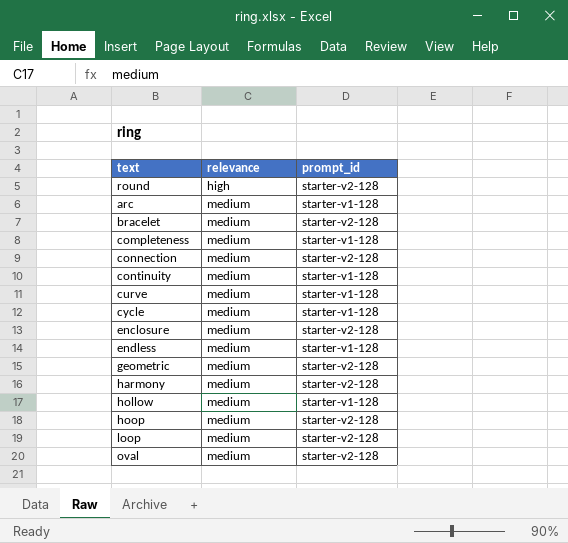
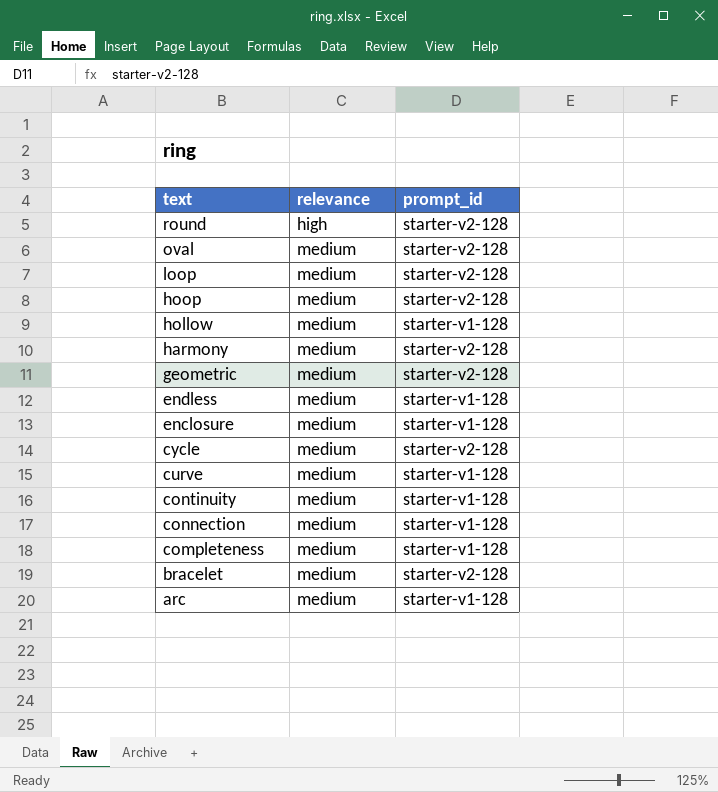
row order: relevance ascending -> text descending
enclosure | prompt_id: starter-v2-128 -> starter-v1-128
cycle | prompt_id: starter-v1-128 -> starter-v2-128
connection | prompt_id: starter-v2-128 -> starter-v1-128

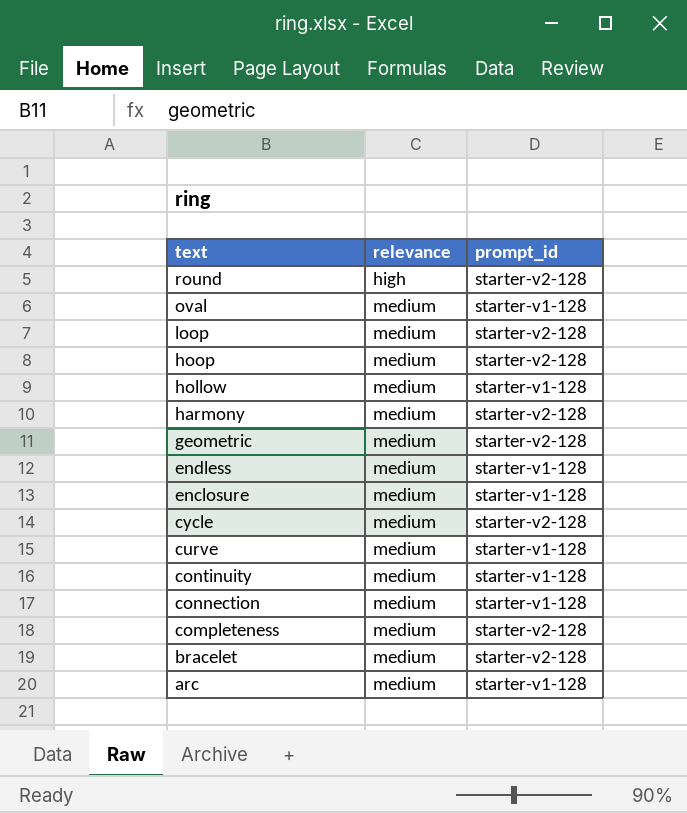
oval | prompt_id: starter-v2-128 -> starter-v1-128
completeness | prompt_id: starter-v1-128 -> starter-v2-128

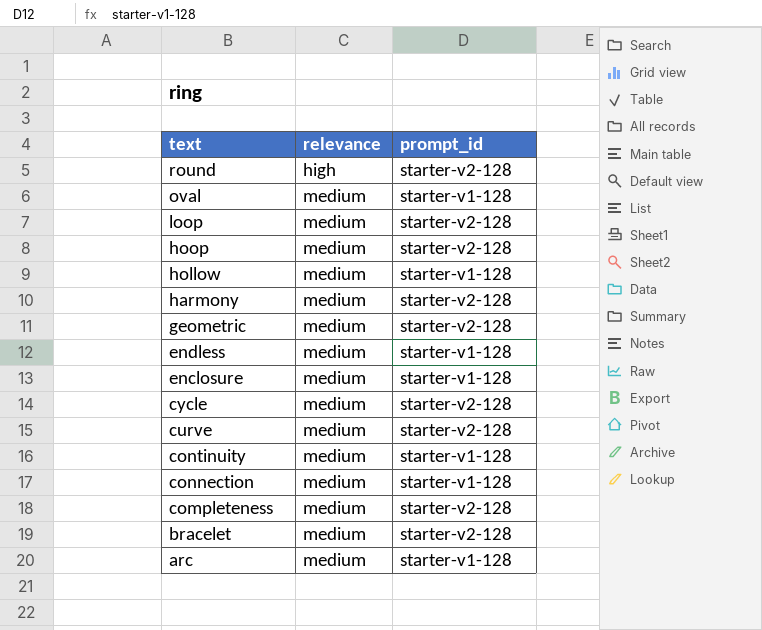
curve | prompt_id: starter-v1-128 -> starter-v2-128

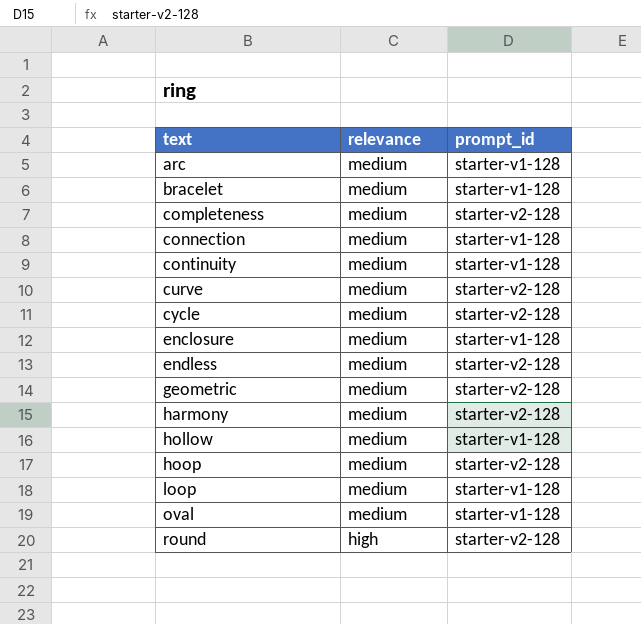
row order: text descending -> text ascending
bracelet | prompt_id: starter-v2-128 -> starter-v1-128
endless | prompt_id: starter-v1-128 -> starter-v2-128
loop | prompt_id: starter-v2-128 -> starter-v1-128

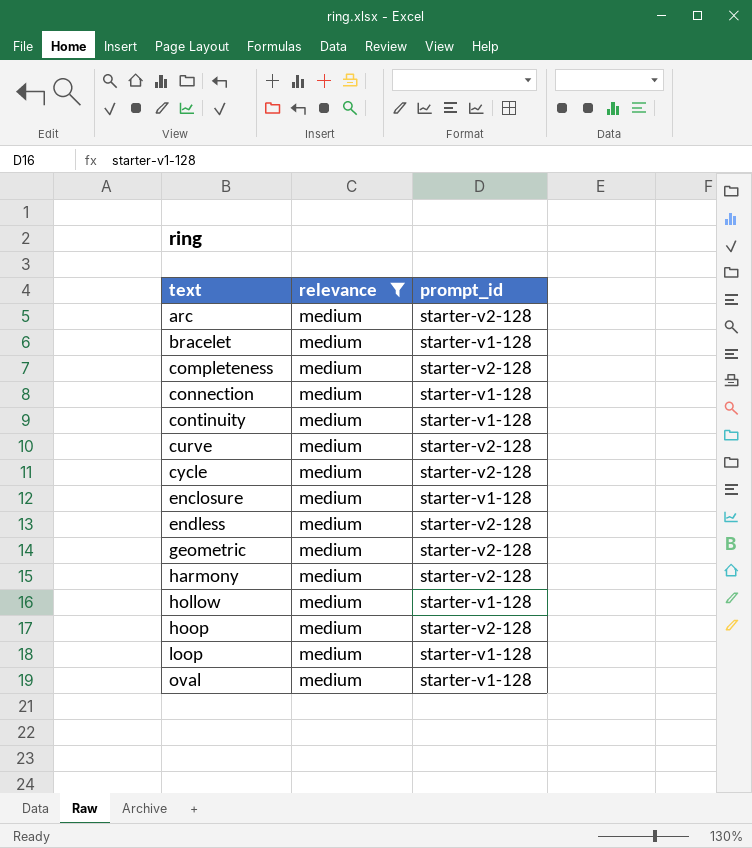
filter: none -> relevance = medium
arc | prompt_id: starter-v1-128 -> starter-v2-128

